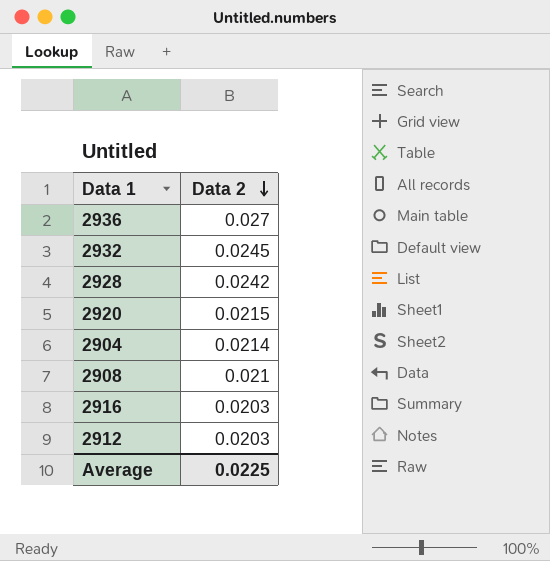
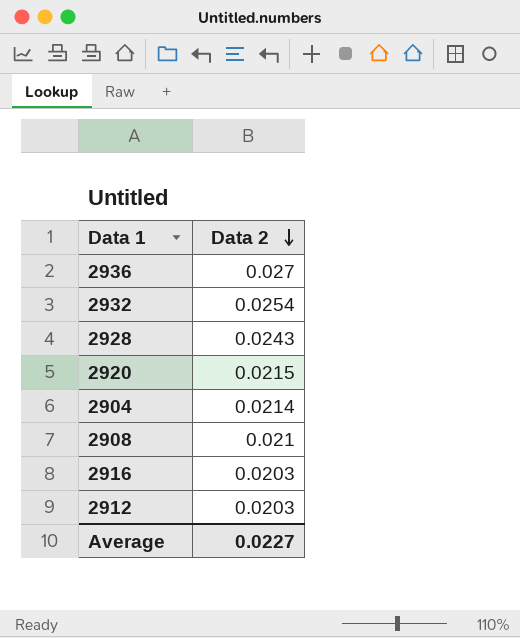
2932 | Data 2: 0.0245 -> 0.0254
2928 | Data 2: 0.0242 -> 0.0243
Average | Data 2: 0.0225 -> 0.0227

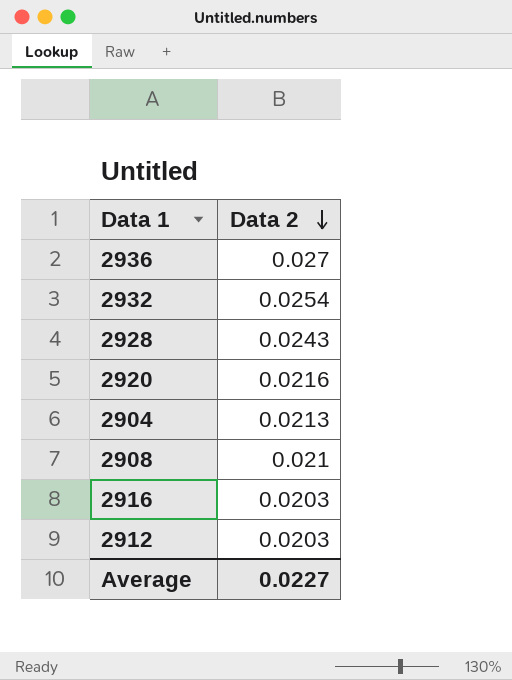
2920 | Data 2: 0.0215 -> 0.0216
2904 | Data 2: 0.0214 -> 0.0213

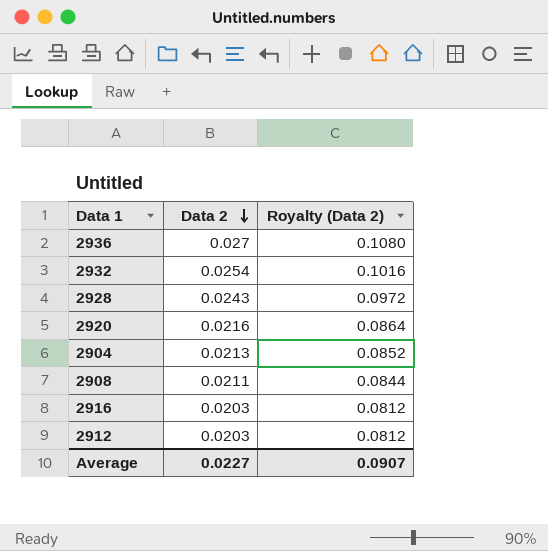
column Royalty (Data 2) | formula: none -> [Data 2] * 4
2908 | Data 2: 0.021 -> 0.0211

